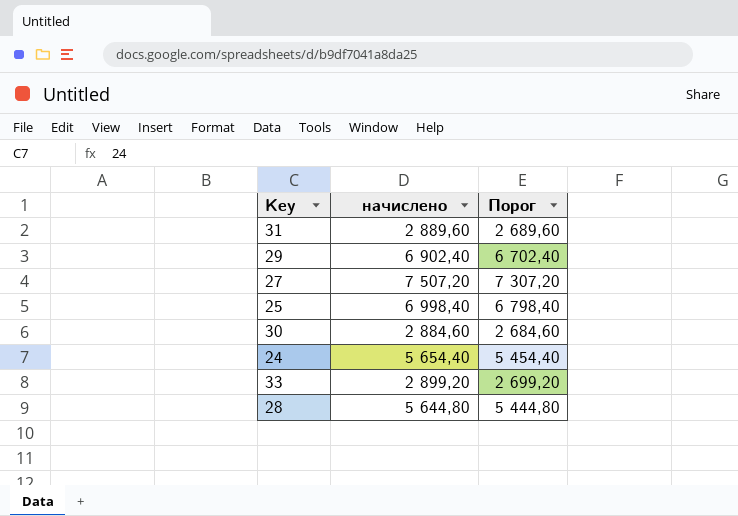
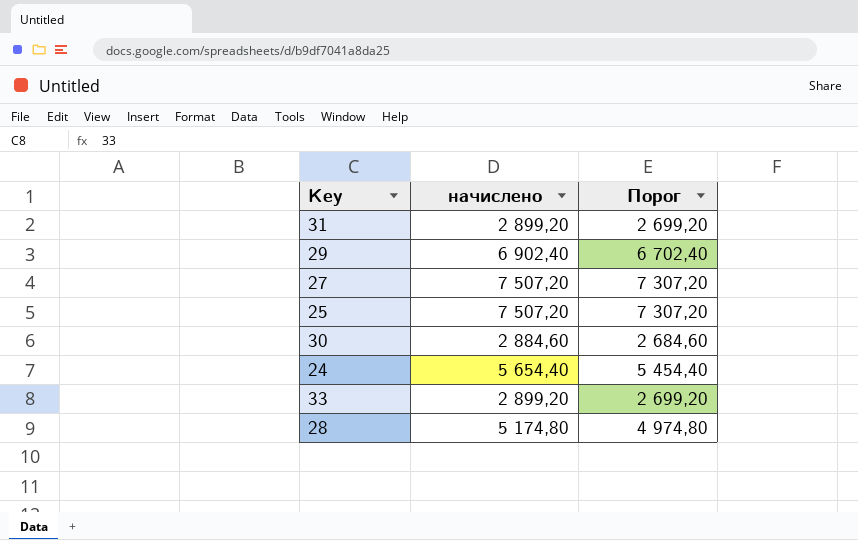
31 | начислено: 2 889,60 -> 2 899,20
31 | Порог: 2 689,60 -> 2 699,20
25 | начислено: 6 998,40 -> 7 507,20
25 | Порог: 6 798,40 -> 7 307,20
28 | начислено: 5 644,80 -> 5 174,80
28 | Порог: 5 444,80 -> 4 974,80

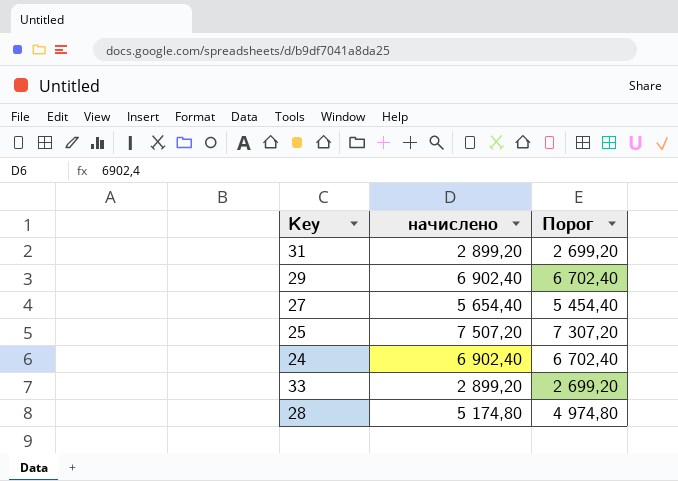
row 30: 2 884,60 | 2 684,60 -> none
27 | начислено: 7 507,20 -> 5 654,40
27 | Порог: 7 307,20 -> 5 454,40
24 | начислено: 5 654,40 -> 6 902,40
24 | Порог: 5 454,40 -> 6 702,40

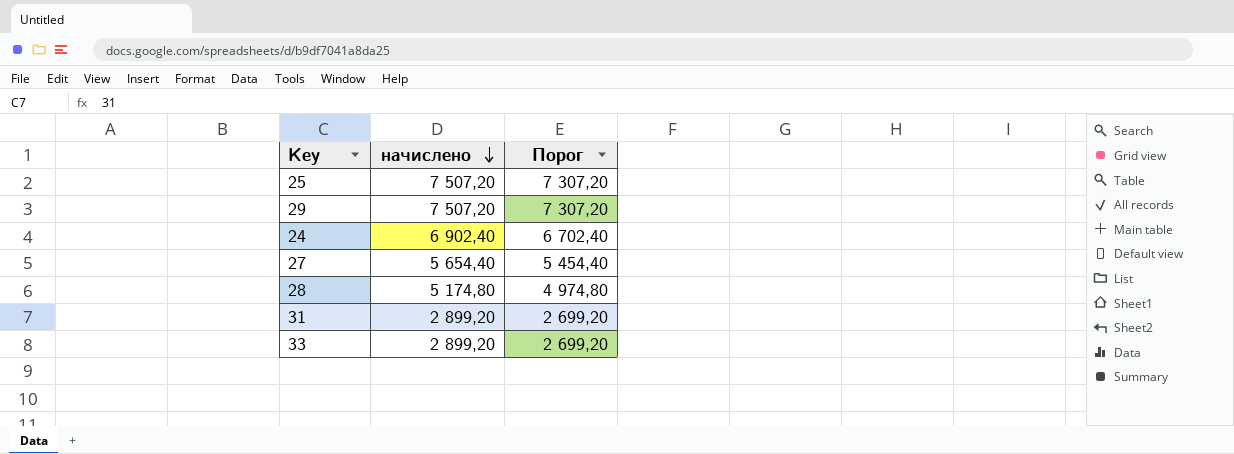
row order: none -> начислено descending
29 | начислено: 6 902,40 -> 7 507,20
29 | Порог: 6 702,40 -> 7 307,20

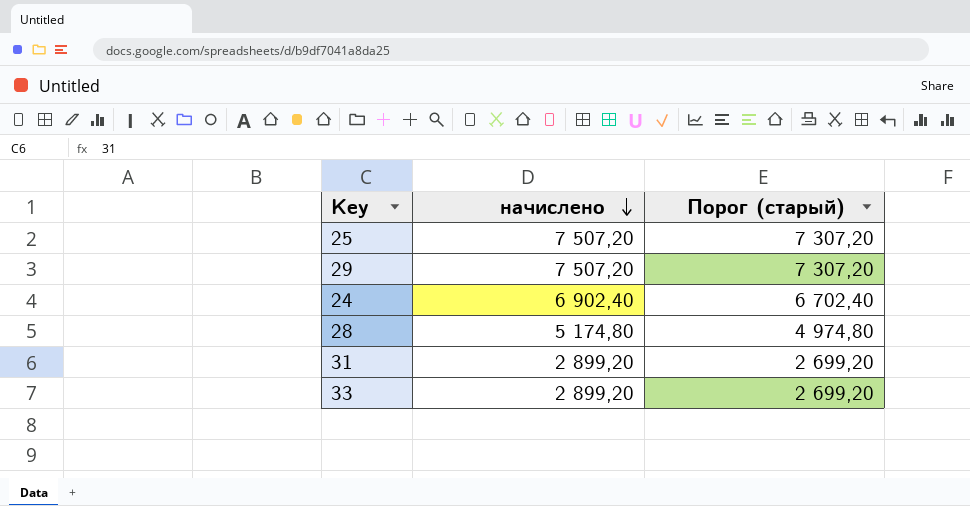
column name: Порог -> Порог (старый)
row 27: 5 654,40 | 5 454,40 -> none

